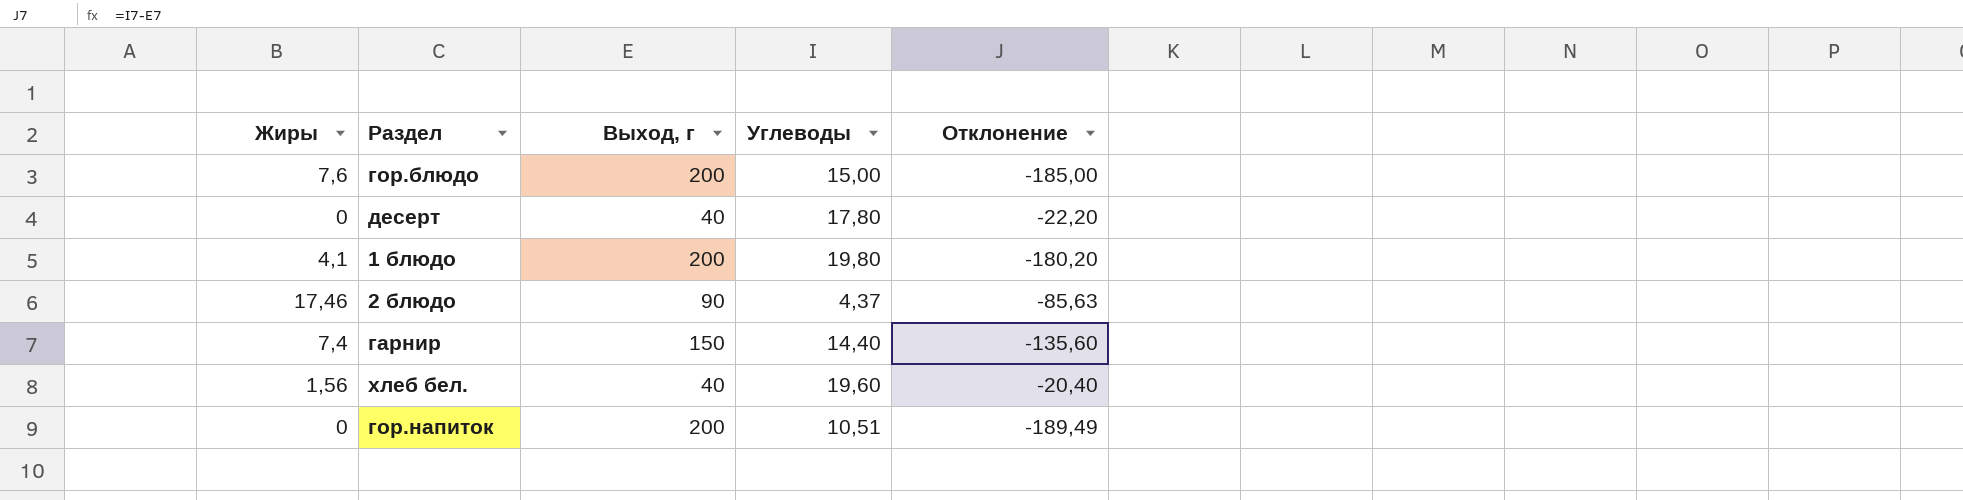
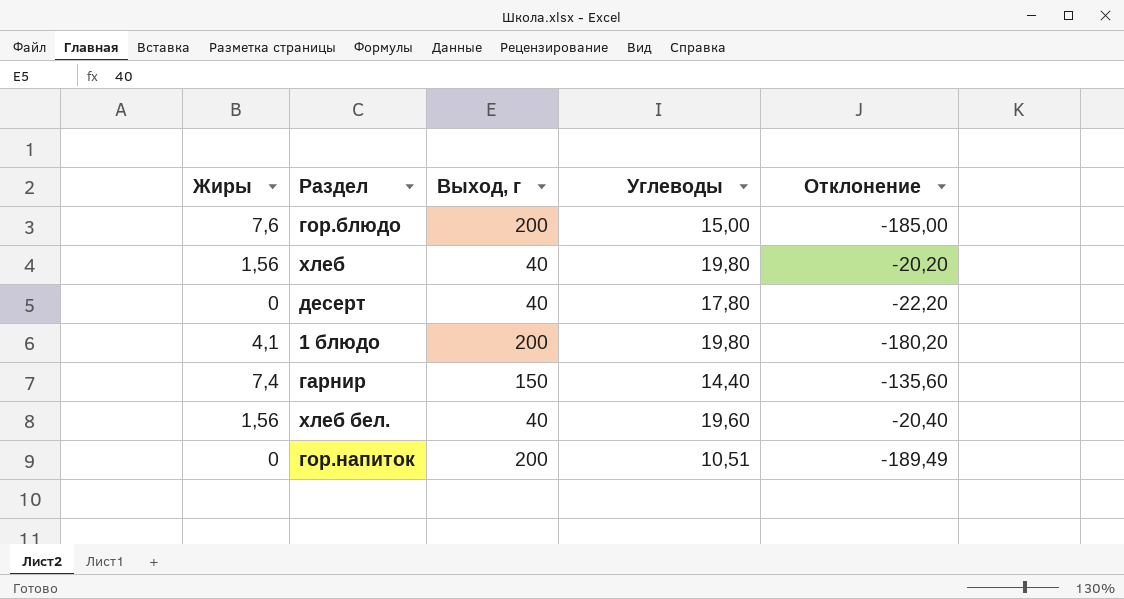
row 2 блюдо: 17,46 | 90 | 4,37 | -85,63 -> none
row хлеб: none -> 1,56 | 40 | 19,80 | -20,20

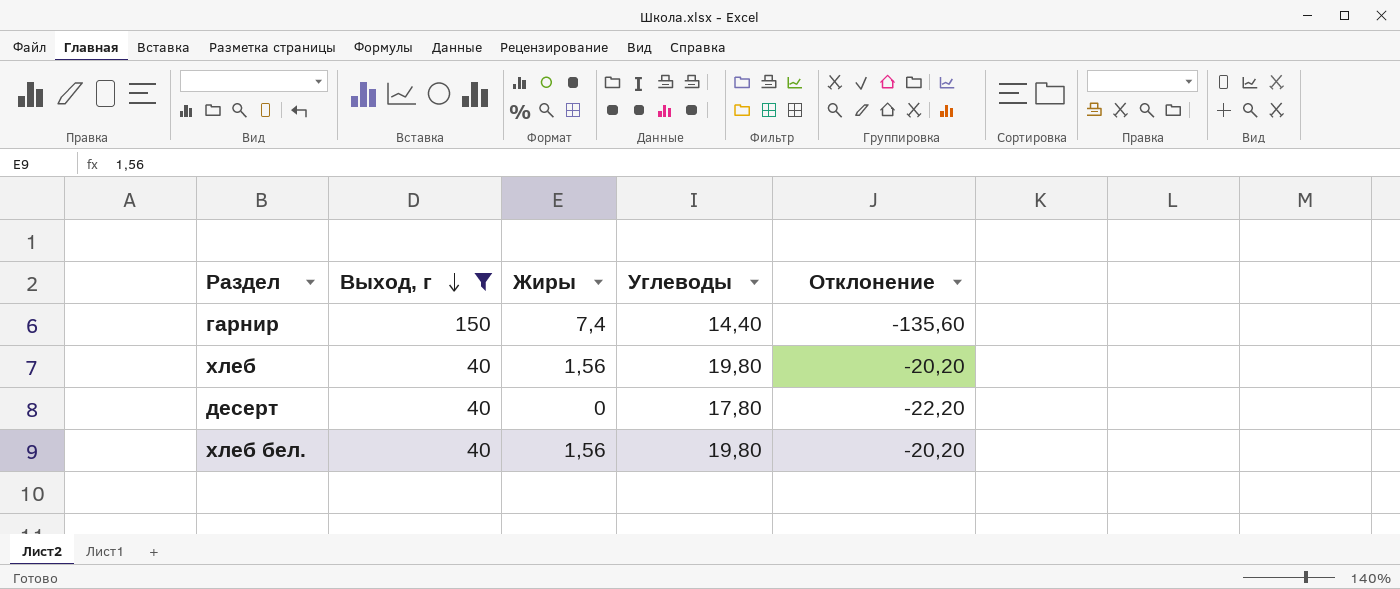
filter: none -> Выход, г != 200
row order: none -> Выход, г descending
column Жиры | position: 1 -> 3
хлеб бел. | Углеводы: 19,60 -> 19,80
хлеб бел. | Отклонение: -20,40 -> -20,20

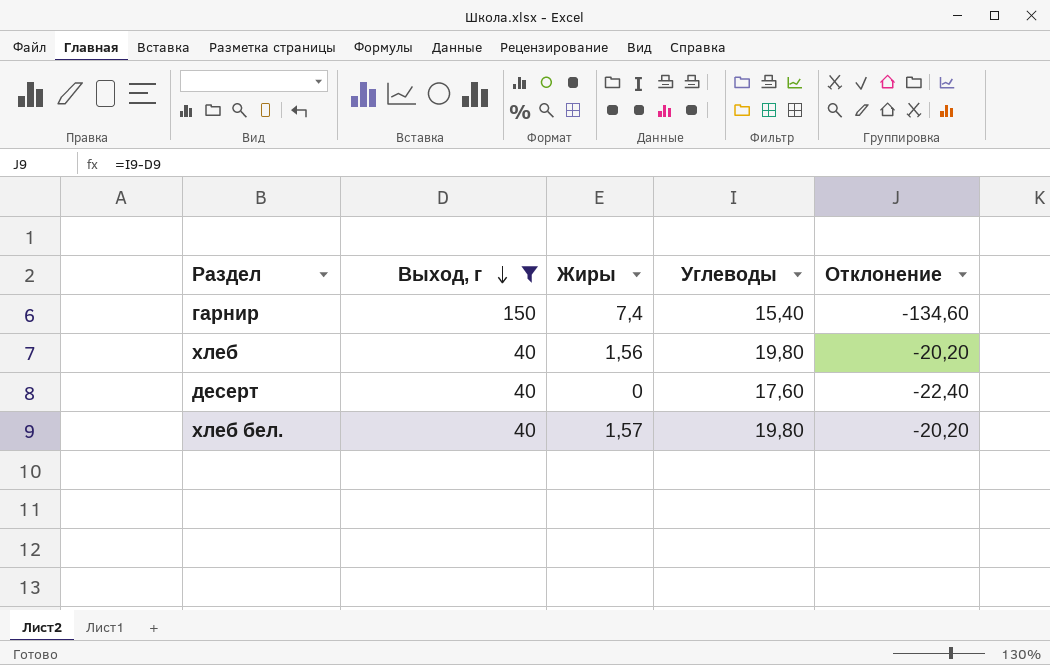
гарнир | Углеводы: 14,40 -> 15,40
гарнир | Отклонение: -135,60 -> -134,60
десерт | Углеводы: 17,80 -> 17,60
десерт | Отклонение: -22,20 -> -22,40
хлеб бел. | Жиры: 1,56 -> 1,57

